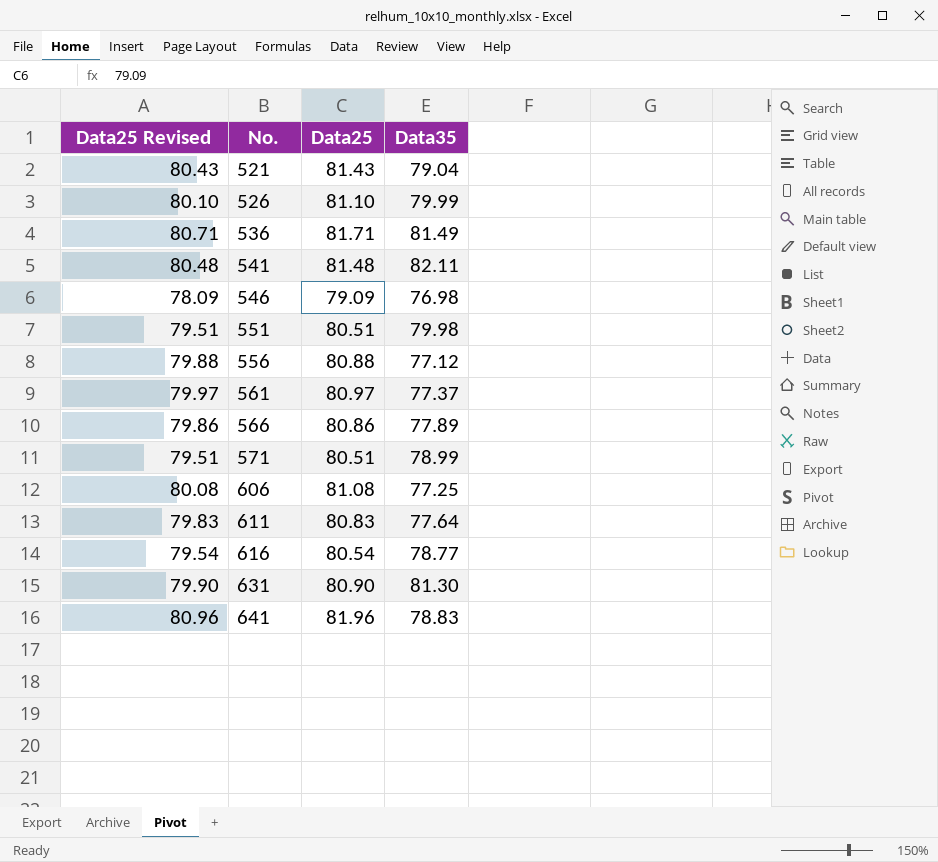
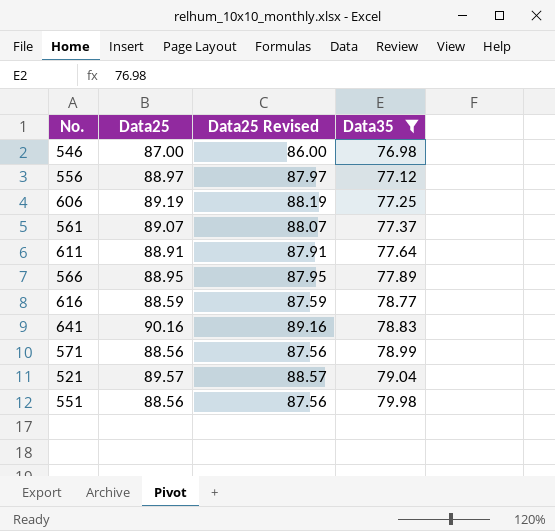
filter: none -> Data35 <= 79.98
row order: No. ascending -> Data35 ascending
column Data25 Revised | position: 1 -> 3
546 | Data25: 79.09 -> 87.00
546 | Data25 Revised: 78.09 -> 86.00
556 | Data25: 80.88 -> 88.97
556 | Data25 Revised: 79.88 -> 87.97
606 | Data25: 81.08 -> 89.19
606 | Data25 Revised: 80.08 -> 88.19
561 | Data25: 80.97 -> 89.07
561 | Data25 Revised: 79.97 -> 88.07
611 | Data25: 80.83 -> 88.91
611 | Data25 Revised: 79.83 -> 87.91
566 | Data25: 80.86 -> 88.95
566 | Data25 Revised: 79.86 -> 87.95
616 | Data25: 80.54 -> 88.59
616 | Data25 Revised: 79.54 -> 87.59
641 | Data25: 81.96 -> 90.16
641 | Data25 Revised: 80.96 -> 89.16
571 | Data25: 80.51 -> 88.56
571 | Data25 Revised: 79.51 -> 87.56
521 | Data25: 81.43 -> 89.57
521 | Data25 Revised: 80.43 -> 88.57
551 | Data25: 80.51 -> 88.56
551 | Data25 Revised: 79.51 -> 87.56

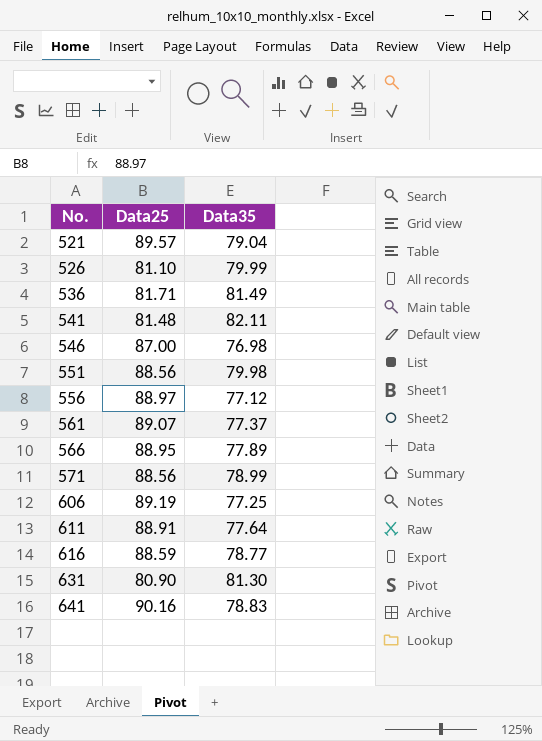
filter: Data35 <= 79.98 -> none
row order: Data35 ascending -> No. ascending
column Data25 Revised | formula: [Data25] - 1 -> none

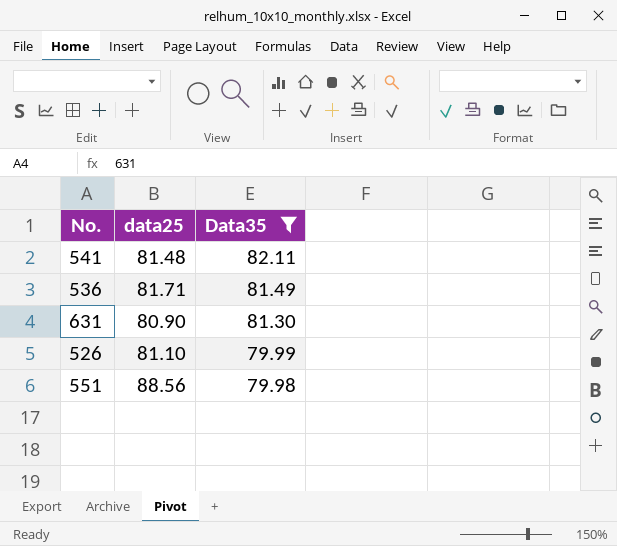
filter: none -> Data35 >= 79.98
row order: No. ascending -> Data35 descending
column name: Data25 -> data25

